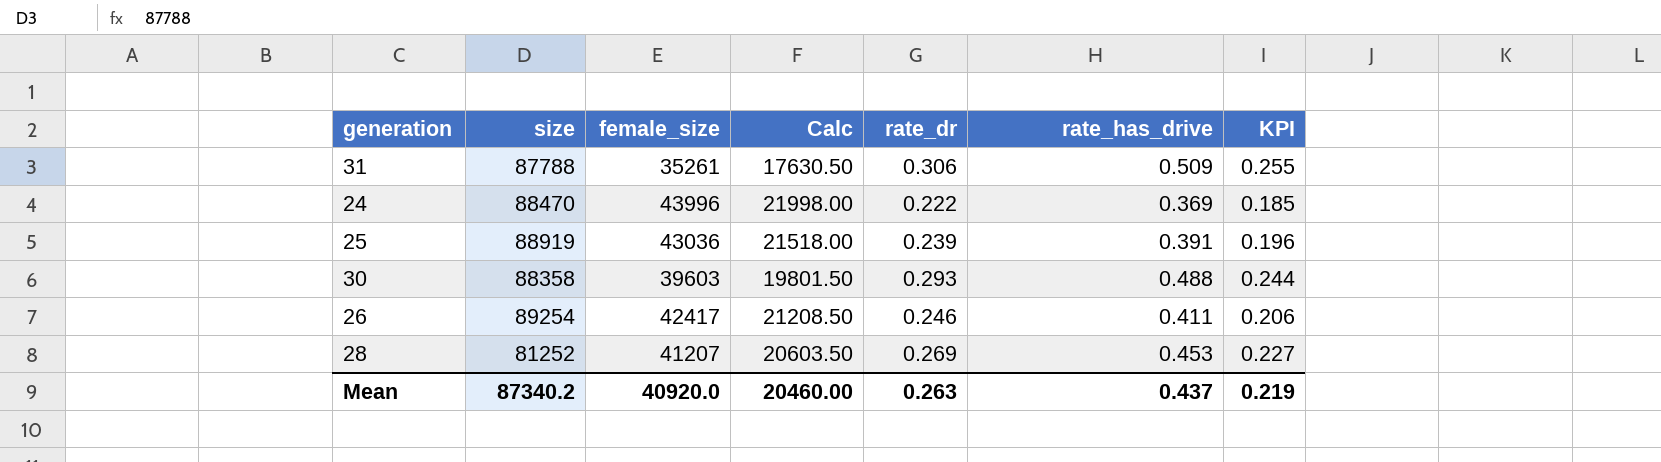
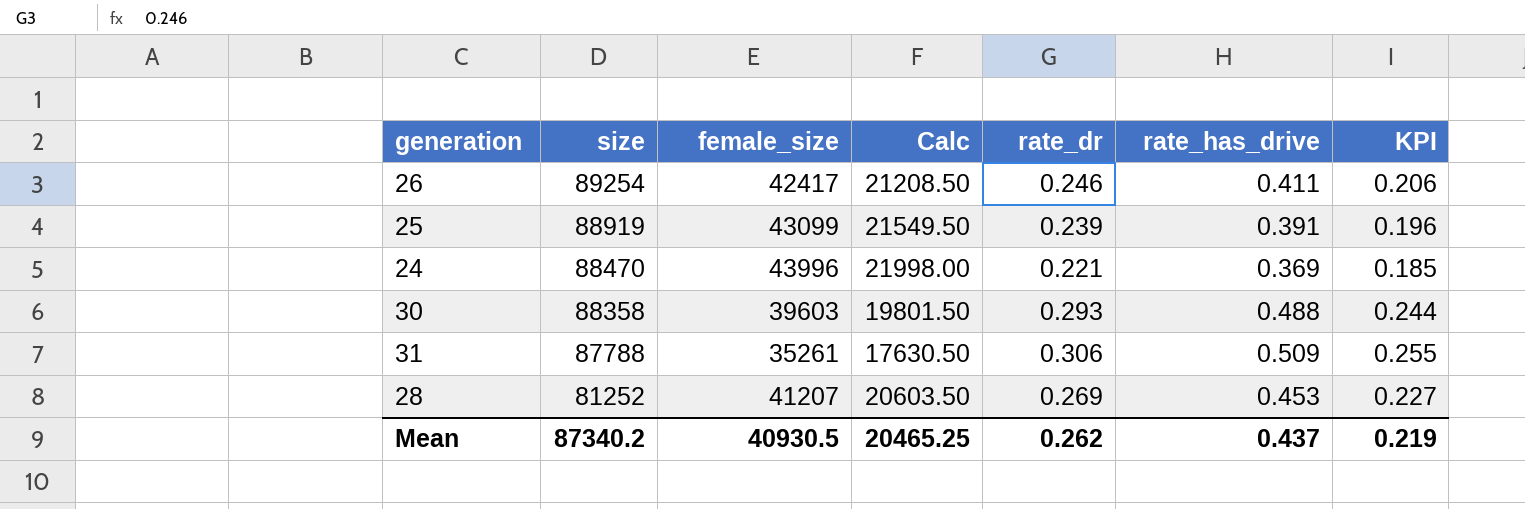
row order: none -> size descending
25 | female_size: 43036 -> 43099
25 | Calc: 21518.00 -> 21549.50
24 | rate_dr: 0.222 -> 0.221
Mean | female_size: 40920.0 -> 40930.5
Mean | Calc: 20460.00 -> 20465.25
Mean | rate_dr: 0.263 -> 0.262

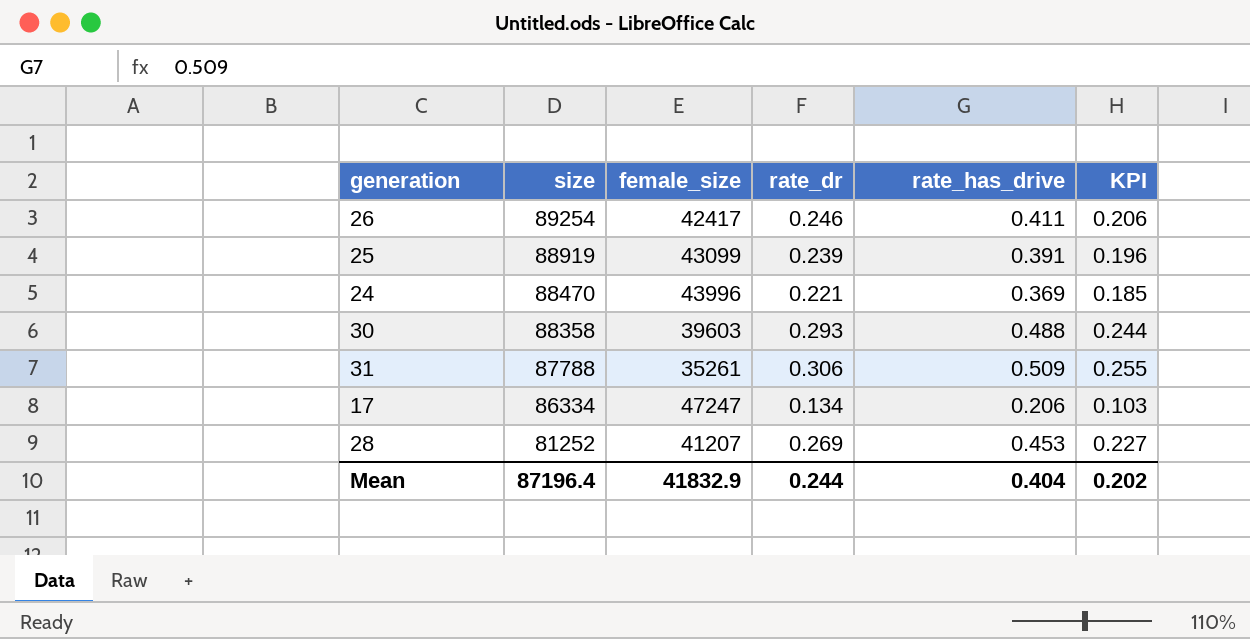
column Calc | formula: [female_size] * 0.5 -> none
row 17: none -> 86334 | 47247 | 0.134 | 0.206 | 0.103
Mean | size: 87340.2 -> 87196.4
Mean | female_size: 40930.5 -> 41832.9
Mean | rate_dr: 0.262 -> 0.244
Mean | rate_has_drive: 0.437 -> 0.404
Mean | KPI: 0.219 -> 0.202

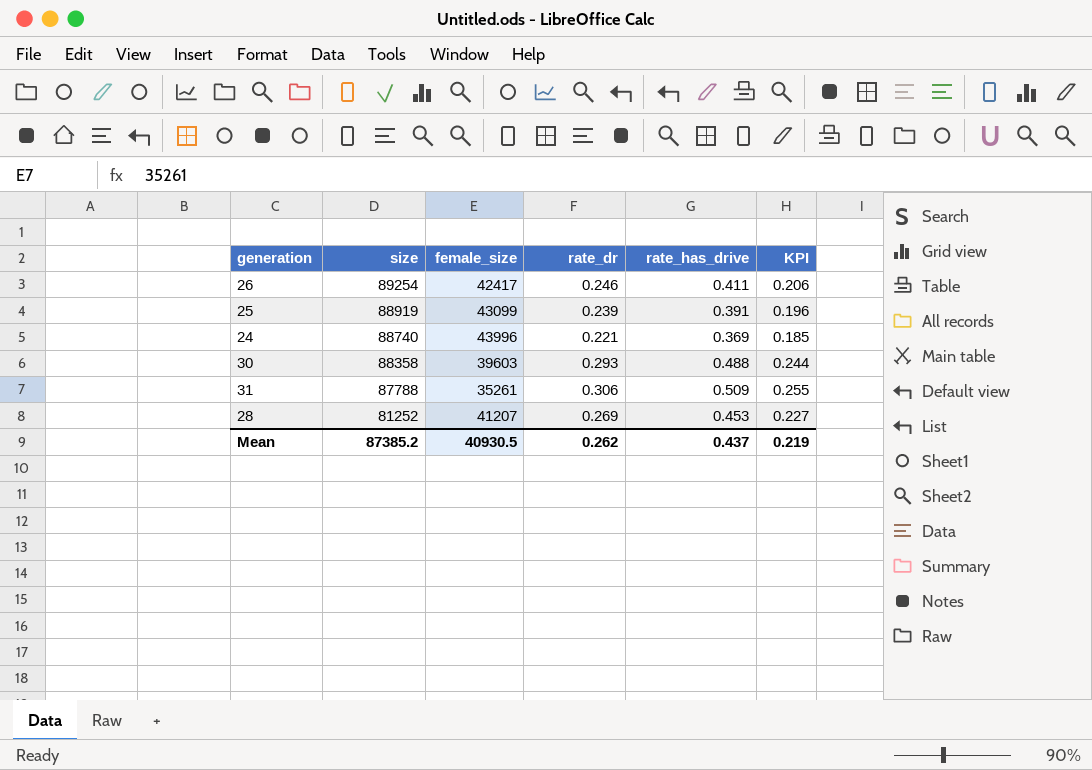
row 17: 86334 | 47247 | 0.134 | 0.206 | 0.103 -> none
24 | size: 88470 -> 88740
Mean | size: 87196.4 -> 87385.2
Mean | female_size: 41832.9 -> 40930.5
Mean | rate_dr: 0.244 -> 0.262
Mean | rate_has_drive: 0.404 -> 0.437
Mean | KPI: 0.202 -> 0.219

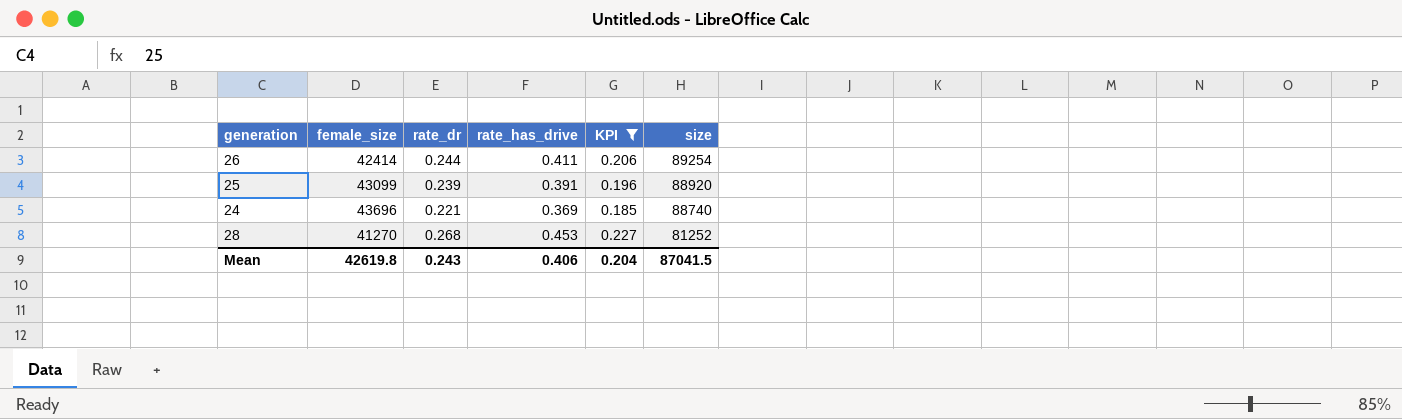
filter: none -> KPI <= 0.227
column size | position: 2 -> 6
26 | female_size: 42417 -> 42414
26 | rate_dr: 0.246 -> 0.244
25 | size: 88919 -> 88920
24 | female_size: 43996 -> 43696
28 | female_size: 41207 -> 41270
28 | rate_dr: 0.269 -> 0.268
Mean | female_size: 40930.5 -> 42619.8
Mean | rate_dr: 0.262 -> 0.243
Mean | rate_has_drive: 0.437 -> 0.406
Mean | KPI: 0.219 -> 0.204
Mean | size: 87385.2 -> 87041.5

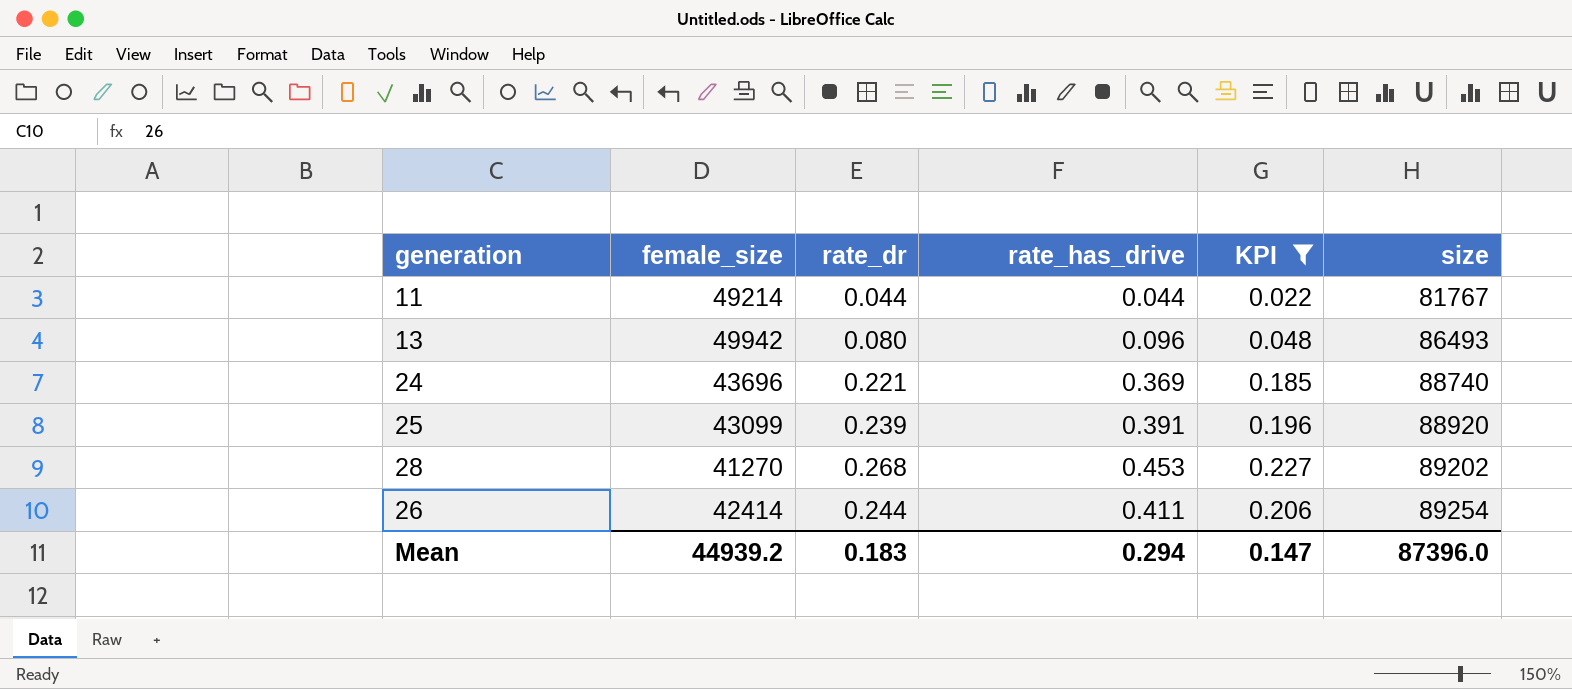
row order: size descending -> size ascending
row 11: none -> 49214 | 0.044 | 0.044 | 0.022 | 81767
row 13: none -> 49942 | 0.080 | 0.096 | 0.048 | 86493
28 | size: 81252 -> 89202
Mean | female_size: 42619.8 -> 44939.2
Mean | rate_dr: 0.243 -> 0.183
Mean | rate_has_drive: 0.406 -> 0.294
Mean | KPI: 0.204 -> 0.147
Mean | size: 87041.5 -> 87396.0

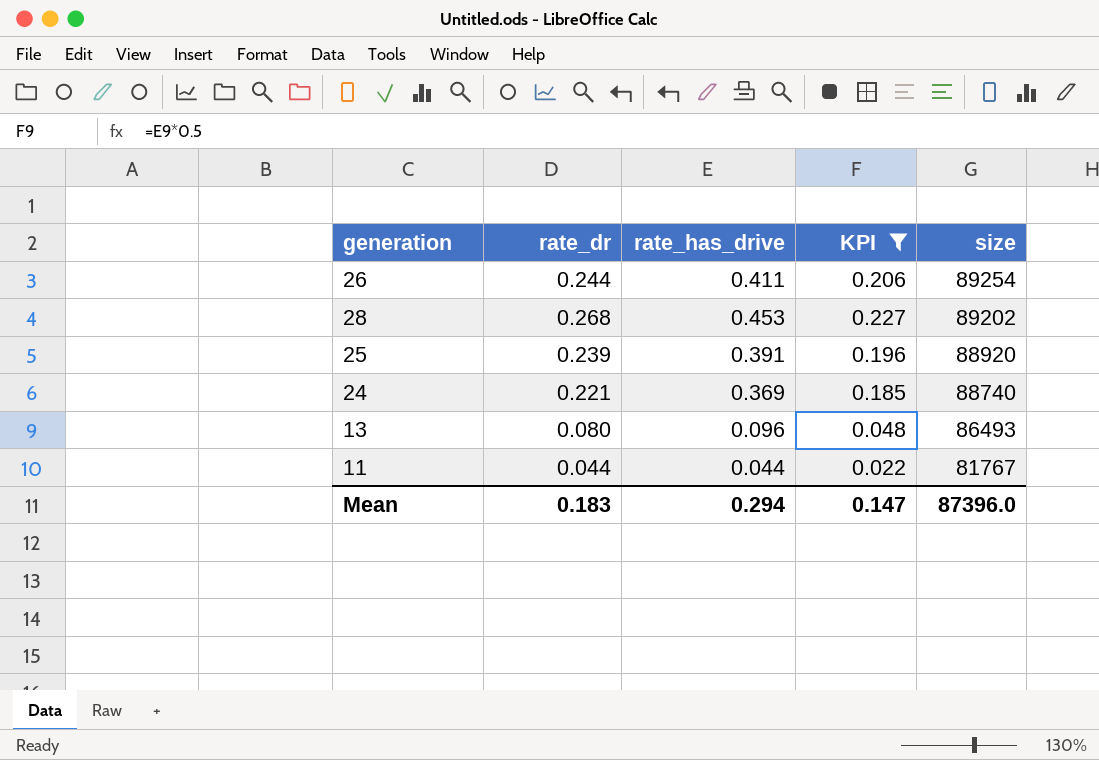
row order: size ascending -> size descending
column female_size | position: 2 -> none

